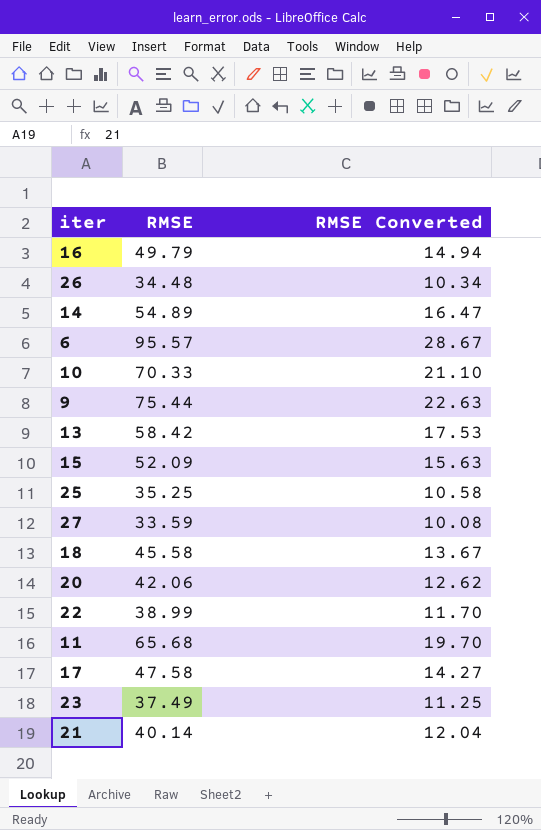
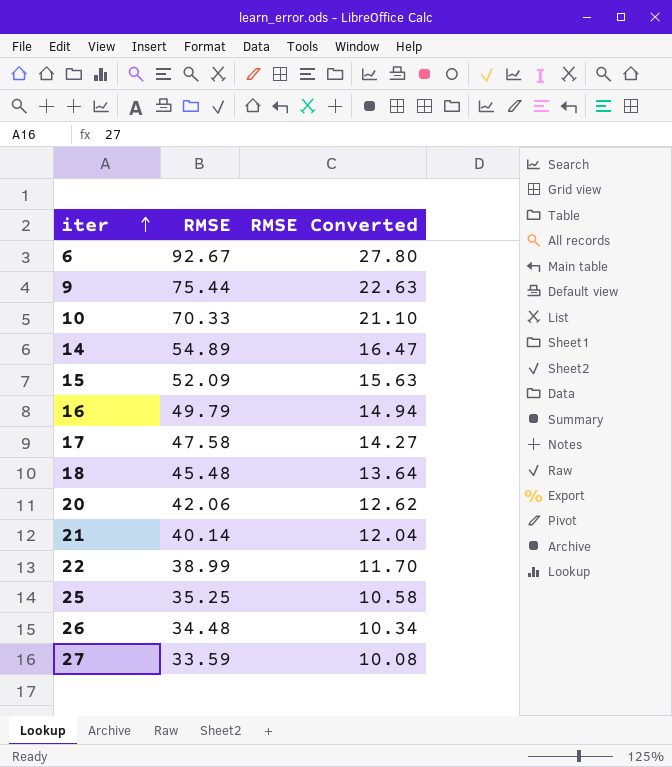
row order: none -> iter ascending
row 13: 58.42 | 17.53 -> none
row 11: 65.68 | 19.70 -> none
row 23: 37.49 | 11.25 -> none
6 | RMSE: 95.57 -> 92.67
6 | RMSE Converted: 28.67 -> 27.80
18 | RMSE: 45.58 -> 45.48
18 | RMSE Converted: 13.67 -> 13.64

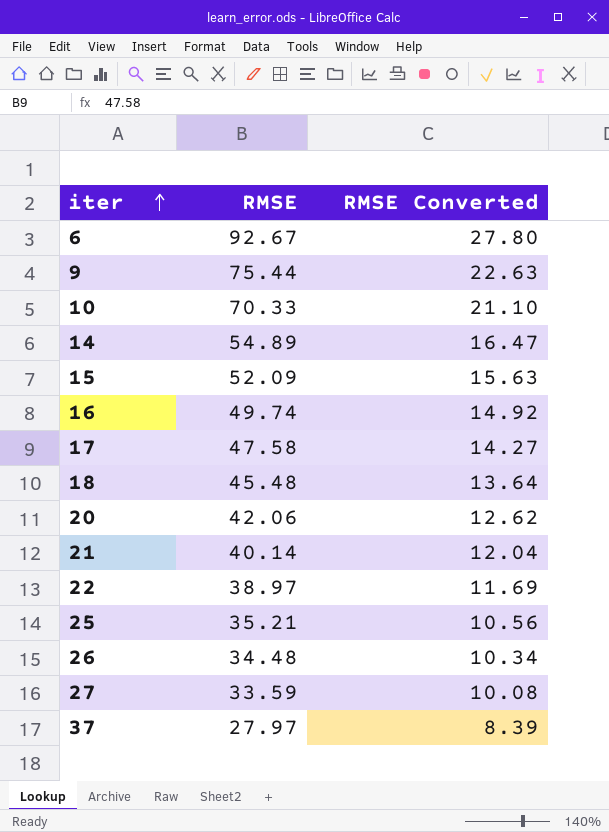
16 | RMSE: 49.79 -> 49.74
16 | RMSE Converted: 14.94 -> 14.92
22 | RMSE: 38.99 -> 38.97
22 | RMSE Converted: 11.70 -> 11.69
25 | RMSE: 35.25 -> 35.21
25 | RMSE Converted: 10.58 -> 10.56
row 37: none -> 27.97 | 8.39

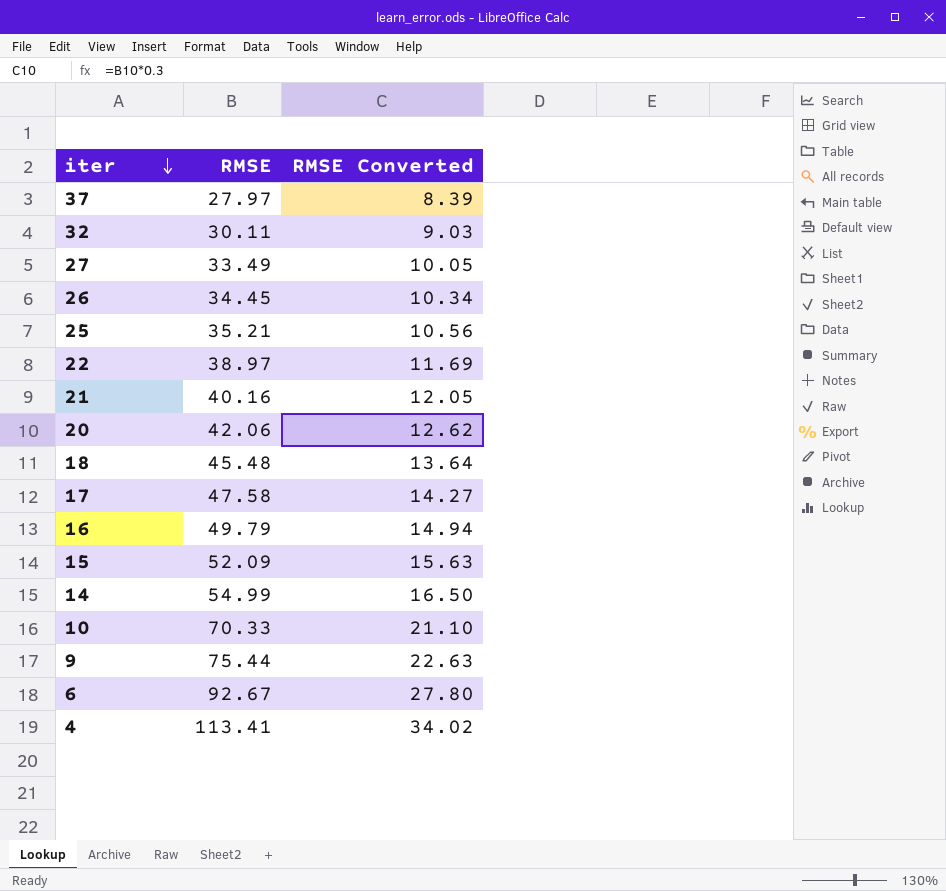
row order: iter ascending -> iter descending
row 32: none -> 30.11 | 9.03
27 | RMSE: 33.59 -> 33.49
27 | RMSE Converted: 10.08 -> 10.05
26 | RMSE: 34.48 -> 34.45
21 | RMSE: 40.14 -> 40.16
21 | RMSE Converted: 12.04 -> 12.05
16 | RMSE: 49.74 -> 49.79
16 | RMSE Converted: 14.92 -> 14.94
14 | RMSE: 54.89 -> 54.99
14 | RMSE Converted: 16.47 -> 16.50
row 4: none -> 113.41 | 34.02

